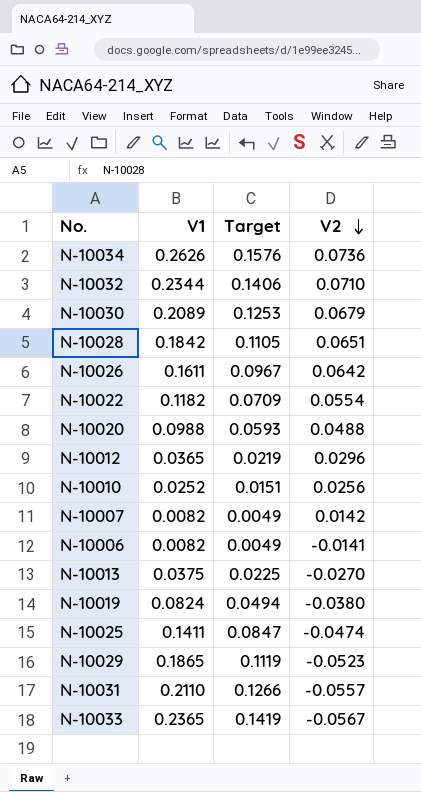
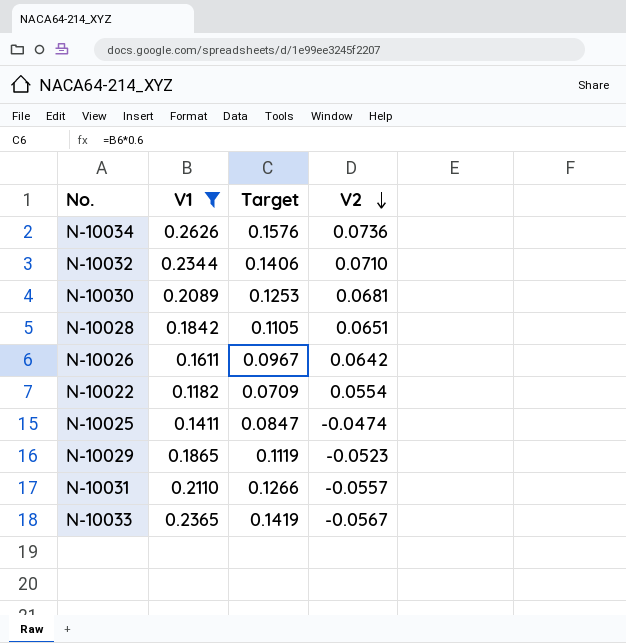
filter: none -> V1 >= 0.1182
N-10030 | V2: 0.0679 -> 0.0681

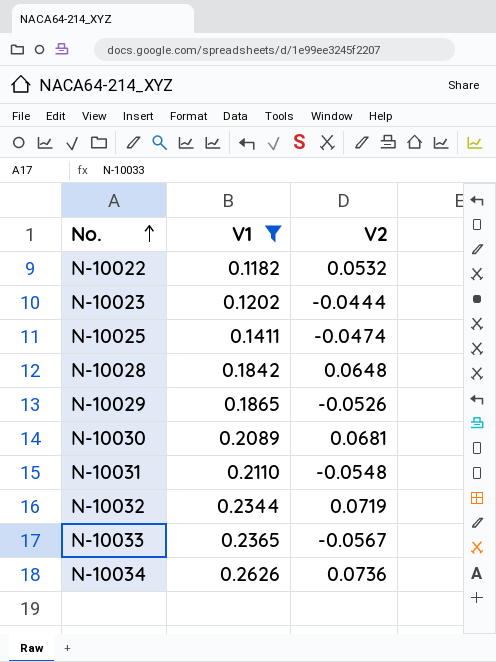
row order: V2 descending -> No. ascending
column Target | formula: [V1] * 0.6 -> none
row N-10026: 0.1611 | 0.0967 | 0.0642 -> none
N-10022 | V2: 0.0554 -> 0.0532
row N-10023: none -> 0.1202 | -0.0444
N-10028 | V2: 0.0651 -> 0.0648
N-10029 | V2: -0.0523 -> -0.0526
N-10031 | V2: -0.0557 -> -0.0548
N-10032 | V2: 0.0710 -> 0.0719

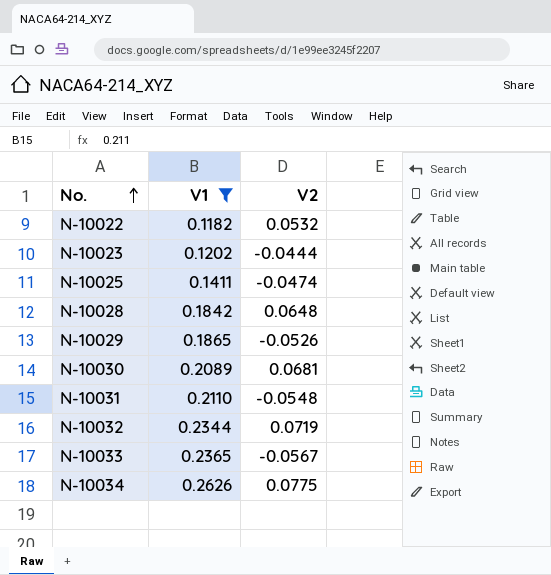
N-10034 | V2: 0.0736 -> 0.0775

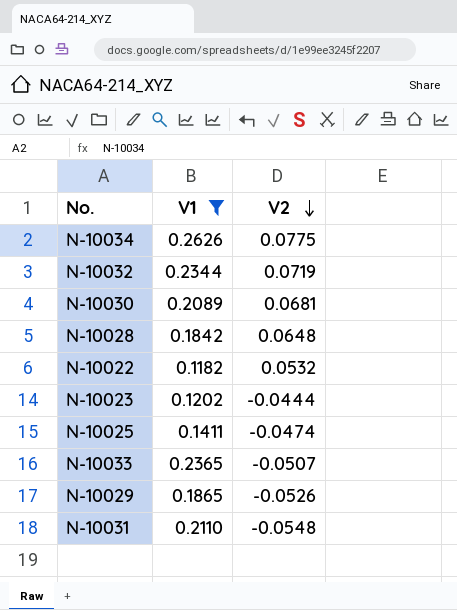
row order: No. ascending -> V2 descending
N-10033 | V2: -0.0567 -> -0.0507

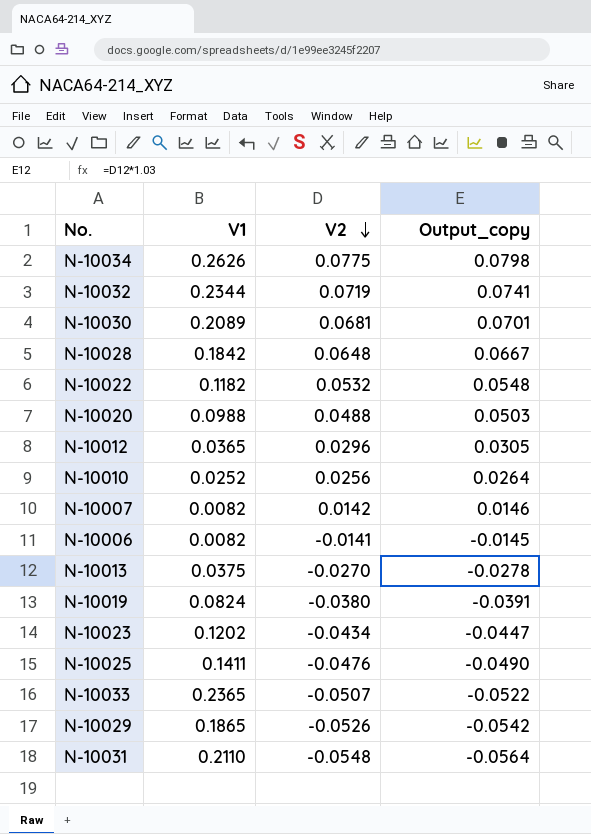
filter: V1 >= 0.1182 -> none
column Output_copy | formula: none -> [V2] * 1.03
N-10023 | V2: -0.0444 -> -0.0434
N-10025 | V2: -0.0474 -> -0.0476

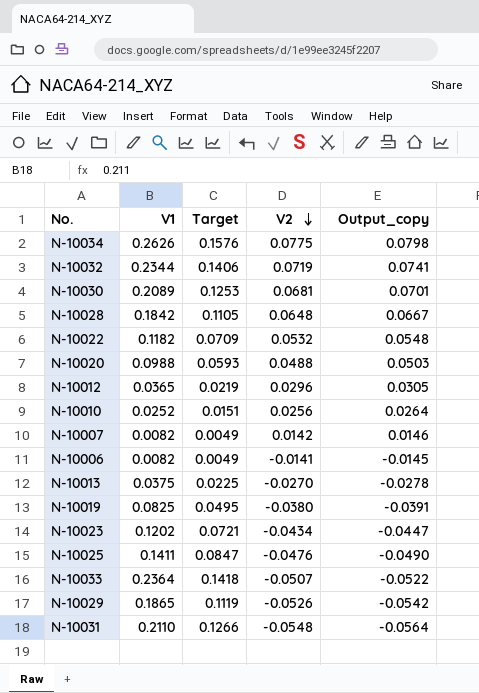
column Target | formula: none -> [V1] * 0.6
N-10019 | V1: 0.0824 -> 0.0825
N-10033 | V1: 0.2365 -> 0.2364

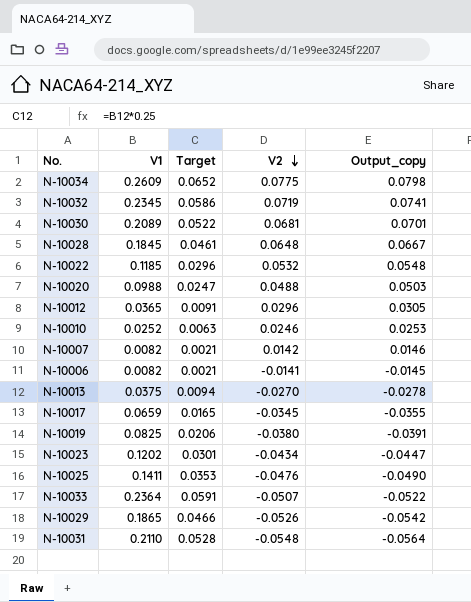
column Target | formula: [V1] * 0.6 -> [V1] * 0.25
N-10034 | V1: 0.2626 -> 0.2609
N-10032 | V1: 0.2344 -> 0.2345
N-10028 | V1: 0.1842 -> 0.1845
N-10022 | V1: 0.1182 -> 0.1185
N-10010 | V2: 0.0256 -> 0.0246
N-10010 | Output_copy: 0.0264 -> 0.0253
row N-10017: none -> 0.0659 | 0.0165 | -0.0345 | -0.0355

